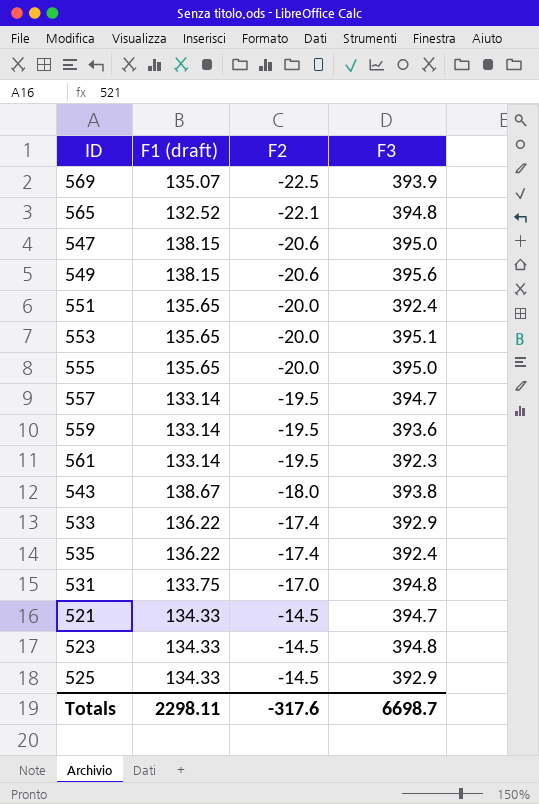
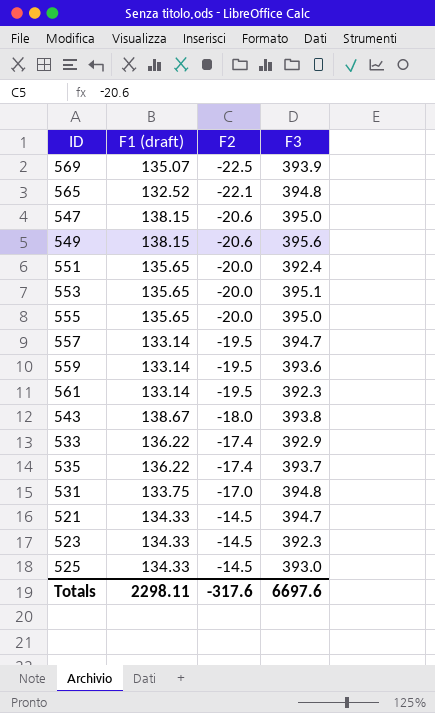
535 | F3: 392.4 -> 393.7
523 | F3: 394.8 -> 392.3
525 | F3: 392.9 -> 393.0
Totals | F3: 6698.7 -> 6697.6

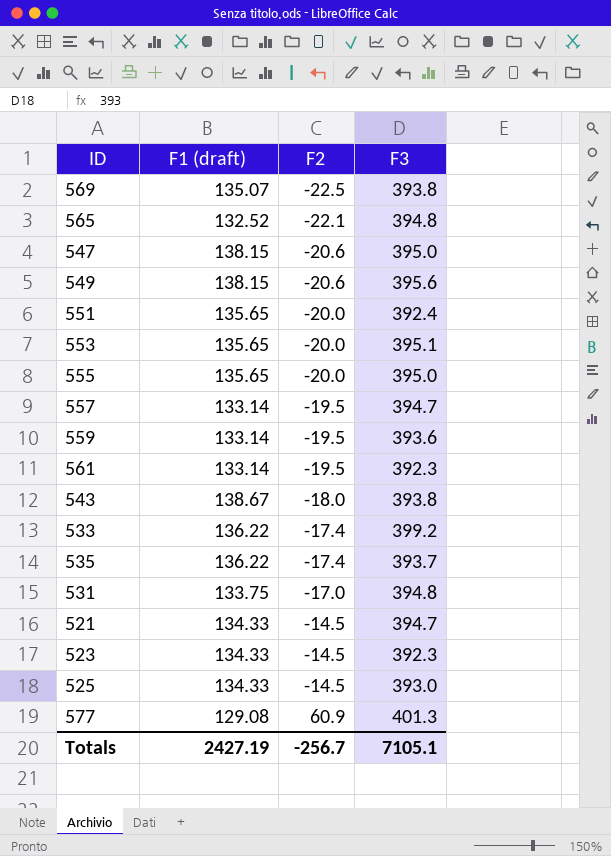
569 | F3: 393.9 -> 393.8
533 | F3: 392.9 -> 399.2
row 577: none -> 129.08 | 60.9 | 401.3
Totals | F1 (draft): 2298.11 -> 2427.19
Totals | F2: -317.6 -> -256.7
Totals | F3: 6697.6 -> 7105.1

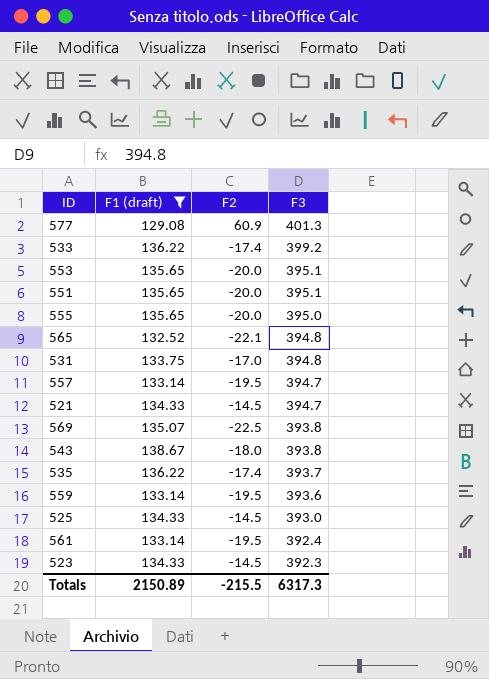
filter: none -> F1 (draft) != 138.15
row order: F2 ascending -> F3 descending
551 | F3: 392.4 -> 395.1
561 | F3: 392.3 -> 392.4
Totals | F1 (draft): 2427.19 -> 2150.89
Totals | F2: -256.7 -> -215.5
Totals | F3: 7105.1 -> 6317.3

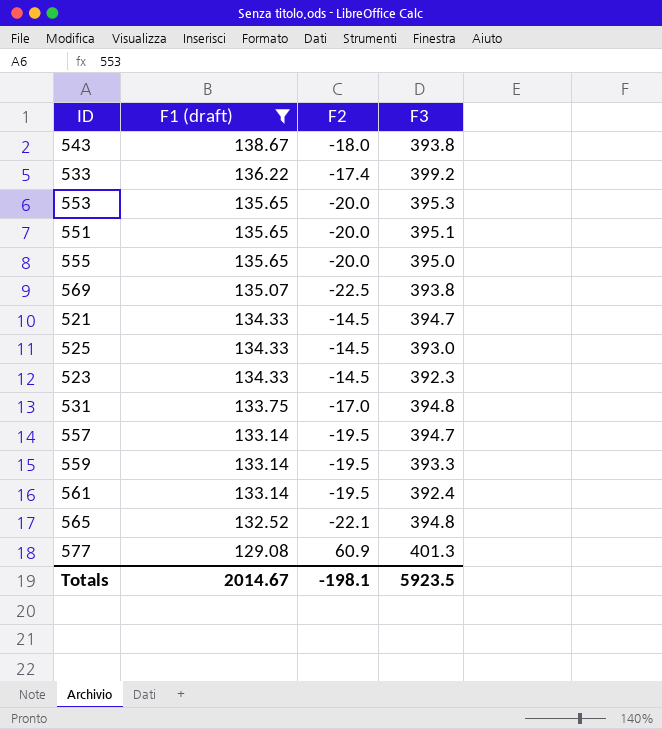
row order: F3 descending -> F1 (draft) descending
row 535: 136.22 | -17.4 | 393.7 -> none
553 | F3: 395.1 -> 395.3
559 | F3: 393.6 -> 393.3
Totals | F1 (draft): 2150.89 -> 2014.67
Totals | F2: -215.5 -> -198.1
Totals | F3: 6317.3 -> 5923.5

